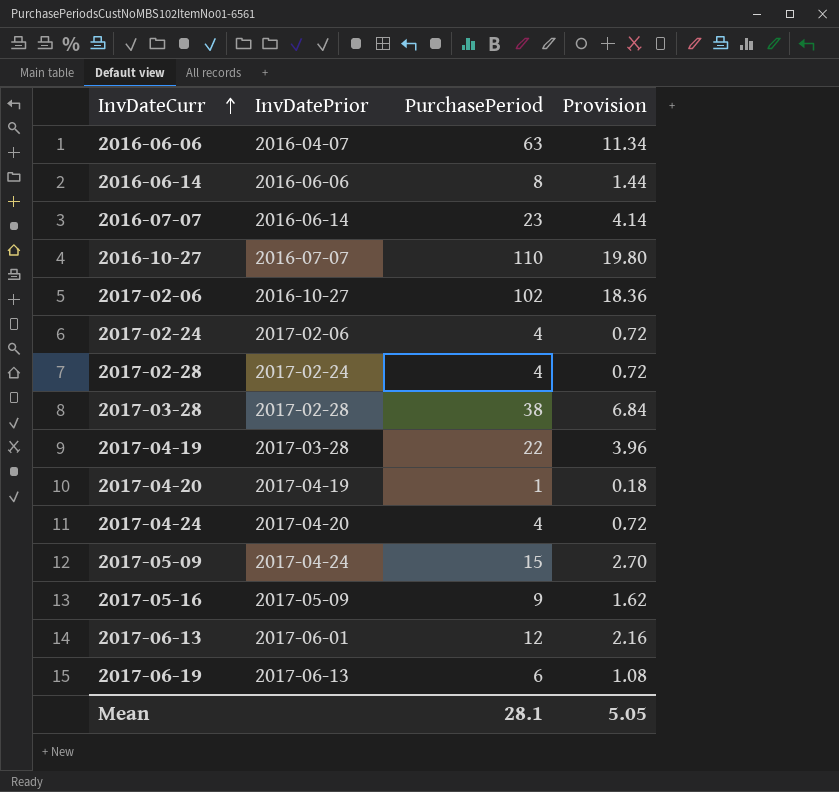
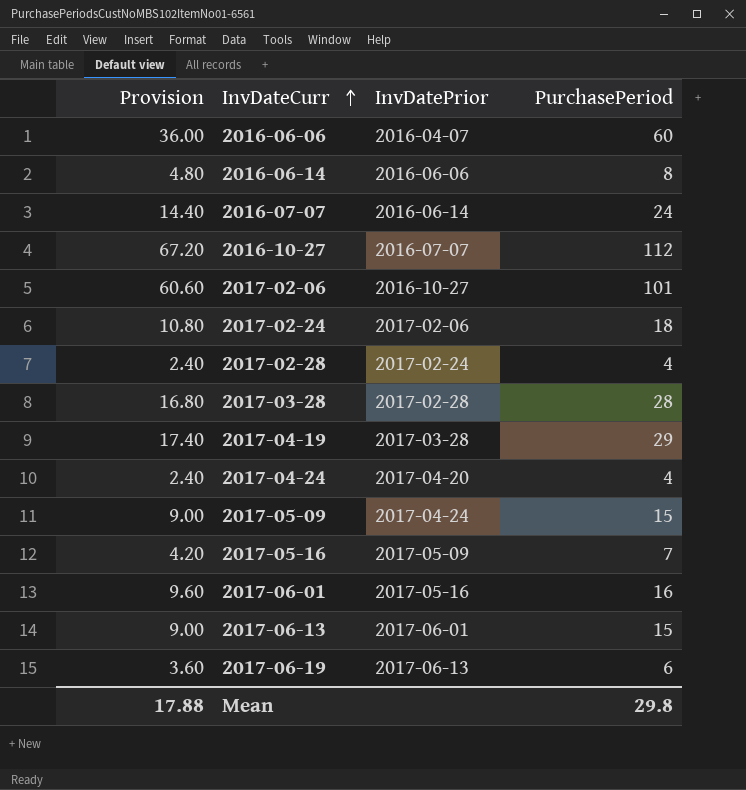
column Provision | formula: [PurchasePeriod] * 0.18 -> [PurchasePeriod] * 0.6
column Provision | position: 4 -> 1
row 2017-04-20: 2017-04-19 | 1 | 0.18 -> none
2016-06-06 | PurchasePeriod: 63 -> 60
2016-07-07 | PurchasePeriod: 23 -> 24
2016-10-27 | PurchasePeriod: 110 -> 112
2017-02-06 | PurchasePeriod: 102 -> 101
2017-02-24 | PurchasePeriod: 4 -> 18
2017-03-28 | PurchasePeriod: 38 -> 28
2017-04-19 | PurchasePeriod: 22 -> 29
2017-05-16 | PurchasePeriod: 9 -> 7
row 2017-06-01: none -> 9.60 | 2017-05-16 | 16
2017-06-13 | PurchasePeriod: 12 -> 15
Mean | Provision: 5.05 -> 17.88
Mean | PurchasePeriod: 28.1 -> 29.8

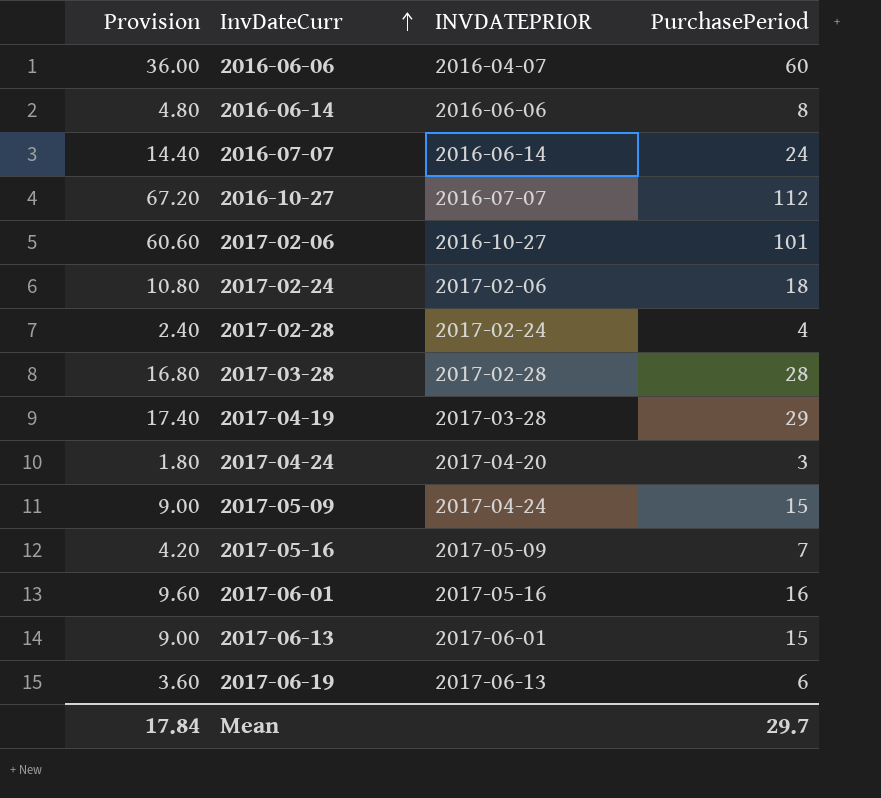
column name: InvDatePrior -> INVDATEPRIOR
2017-04-24 | Provision: 2.40 -> 1.80
2017-04-24 | PurchasePeriod: 4 -> 3
Mean | Provision: 17.88 -> 17.84
Mean | PurchasePeriod: 29.8 -> 29.7

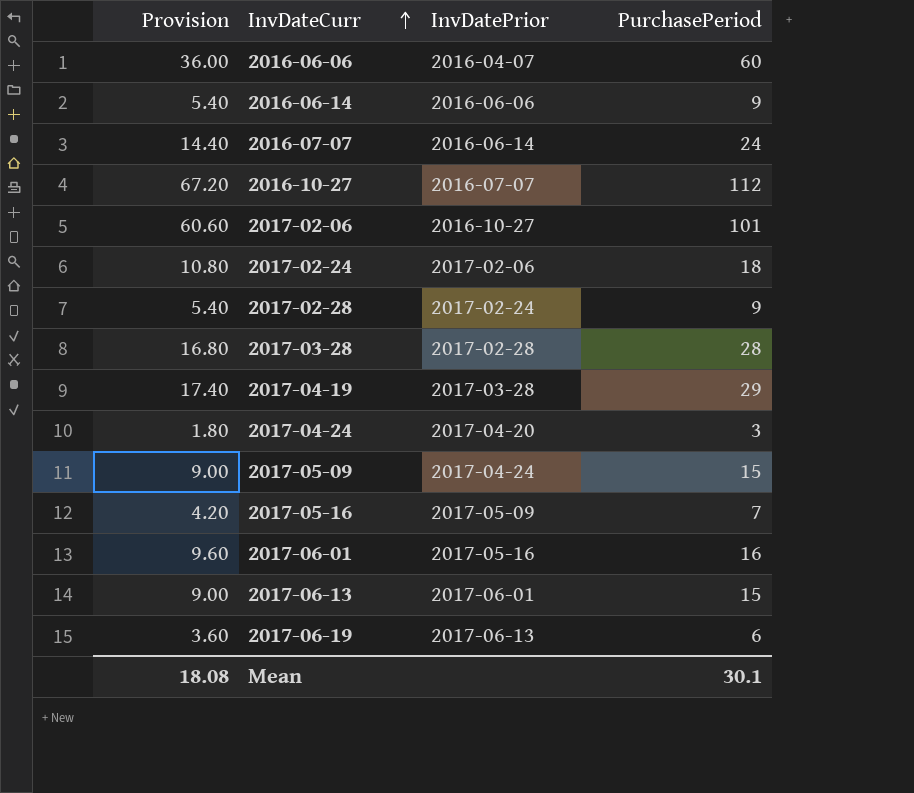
column name: INVDATEPRIOR -> InvDatePrior
2016-06-14 | Provision: 4.80 -> 5.40
2016-06-14 | PurchasePeriod: 8 -> 9
2017-02-28 | Provision: 2.40 -> 5.40
2017-02-28 | PurchasePeriod: 4 -> 9
Mean | Provision: 17.84 -> 18.08
Mean | PurchasePeriod: 29.7 -> 30.1

